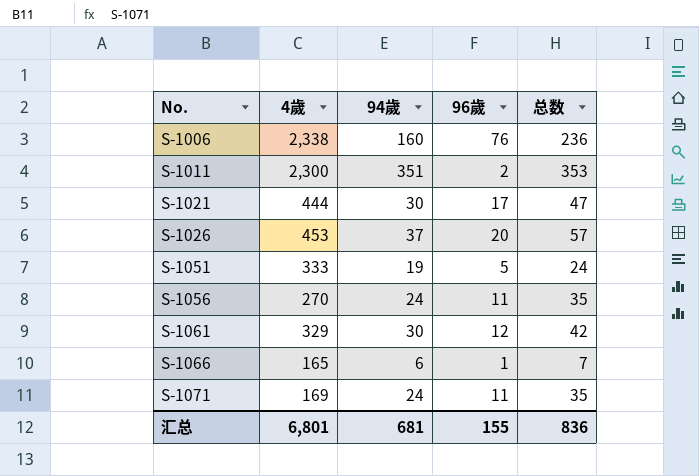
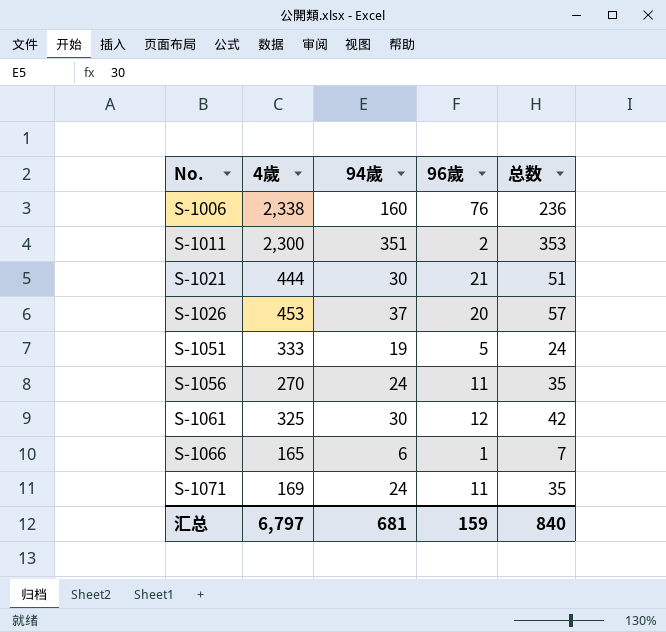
S-1021 | 96歲: 17 -> 21
S-1021 | 总数: 47 -> 51
S-1061 | 4歲: 329 -> 325
汇总 | 4歲: 6,801 -> 6,797
汇总 | 96歲: 155 -> 159
汇总 | 总数: 836 -> 840

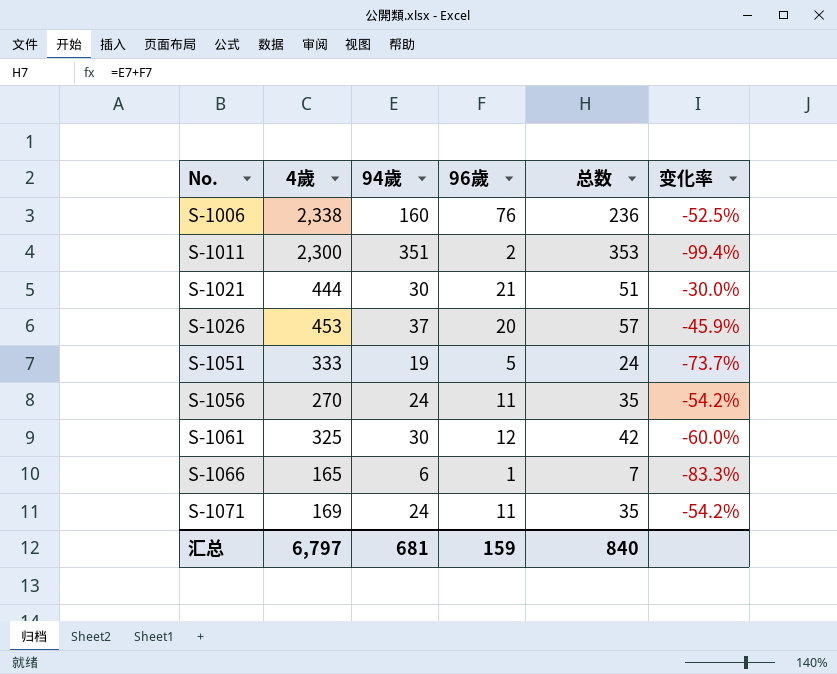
column 变化率 | formula: none -> ([96歲] - [94歲]) / [94歲]

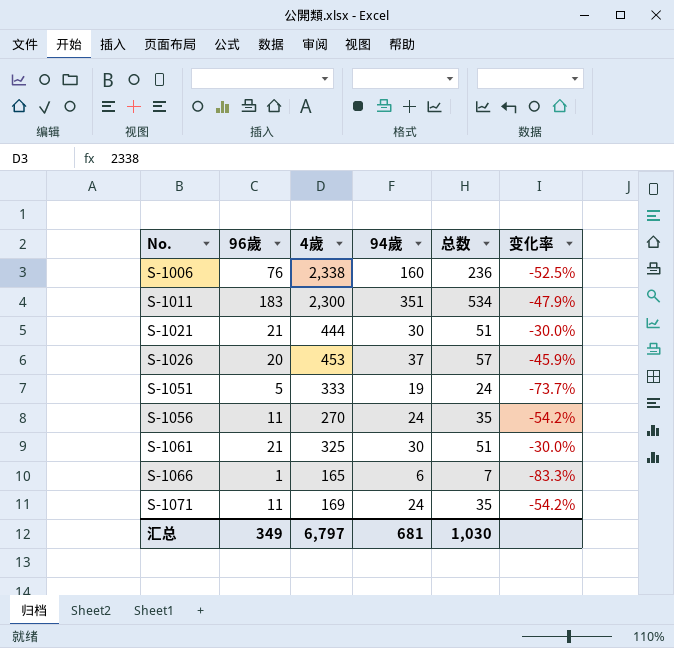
column 96歲 | position: 4 -> 2
S-1011 | 96歲: 2 -> 183
S-1011 | 总数: 353 -> 534
S-1011 | 变化率: -99.4% -> -47.9%
S-1061 | 96歲: 12 -> 21
S-1061 | 总数: 42 -> 51
S-1061 | 变化率: -60.0% -> -30.0%
汇总 | 96歲: 159 -> 349
汇总 | 总数: 840 -> 1,030

